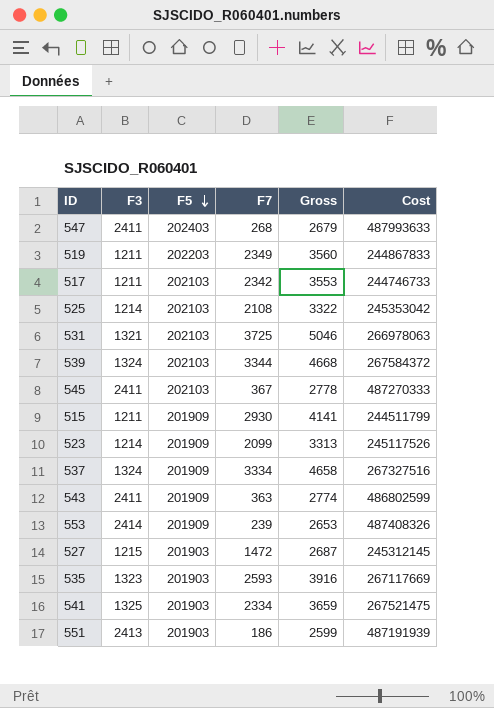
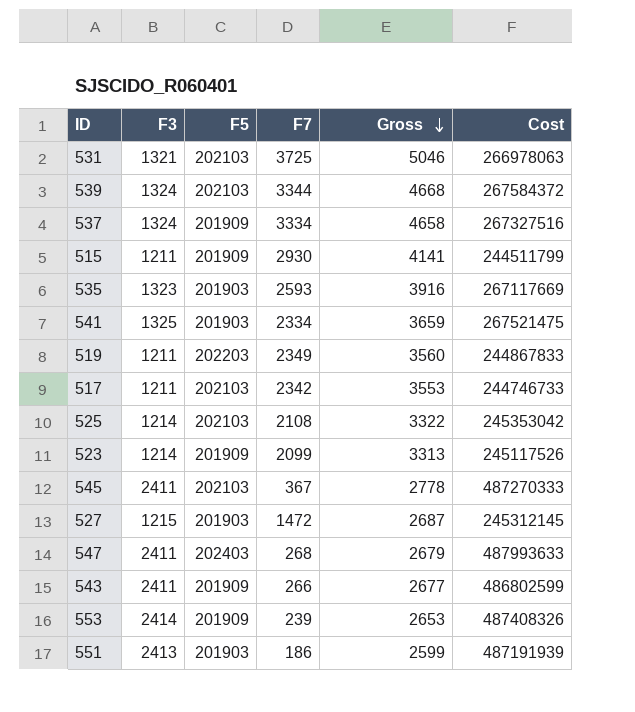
row order: F5 descending -> Gross descending
543 | F7: 363 -> 266
543 | Gross: 2774 -> 2677

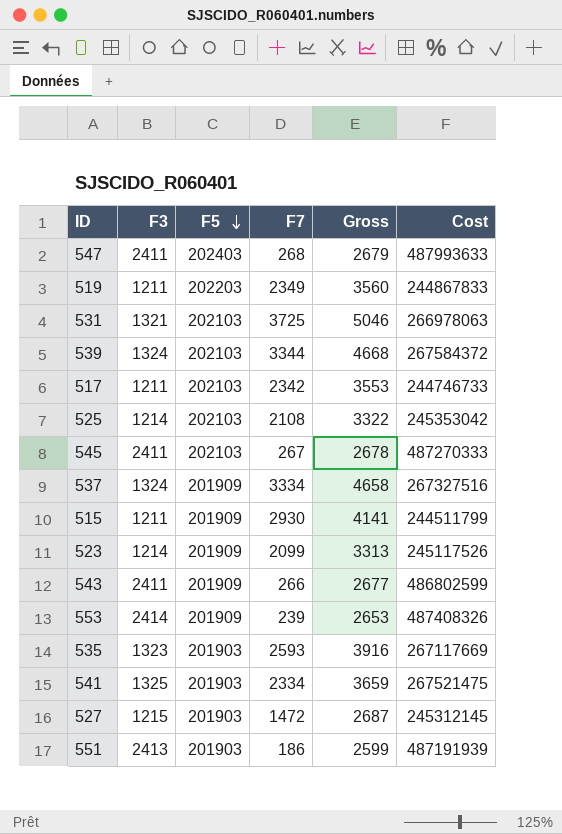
row order: Gross descending -> F5 descending
545 | F7: 367 -> 267
545 | Gross: 2778 -> 2678

